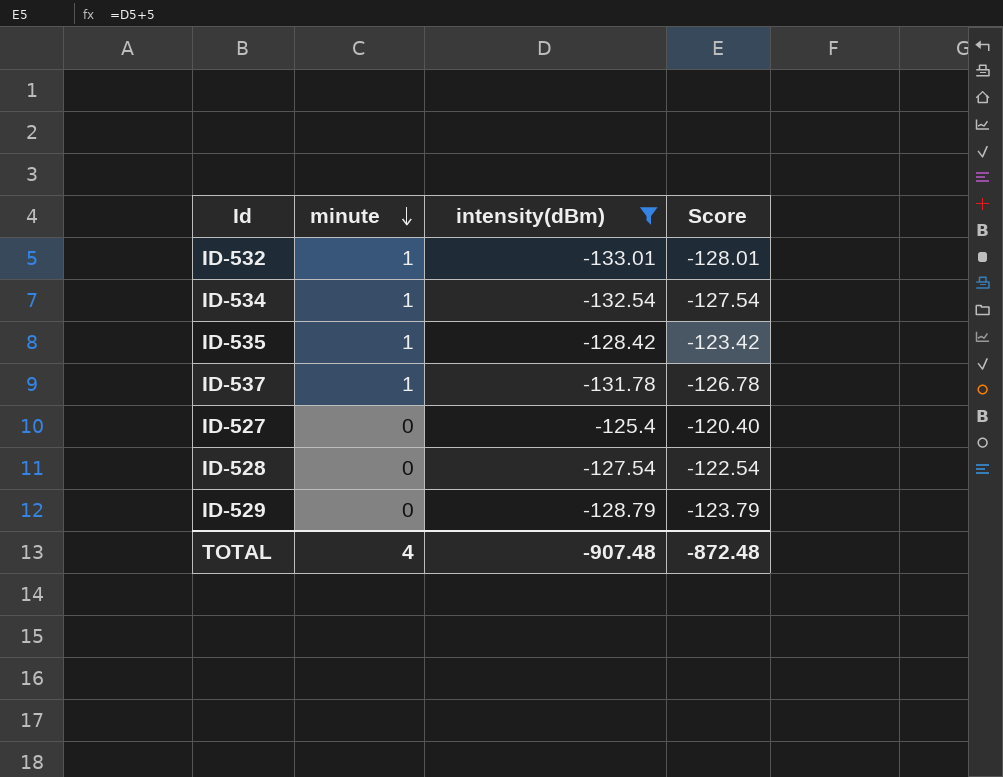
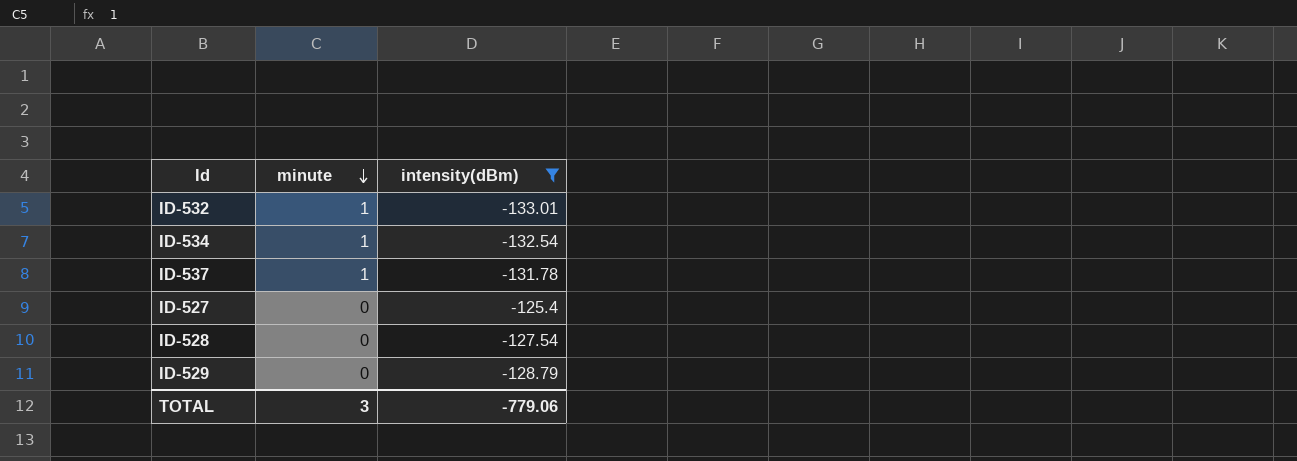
column Score | formula: [intensity(dBm)] + 5 -> none
row ID-535: 1 | -128.42 | -123.42 -> none
TOTAL | minute: 4 -> 3
TOTAL | intensity(dBm): -907.48 -> -779.06

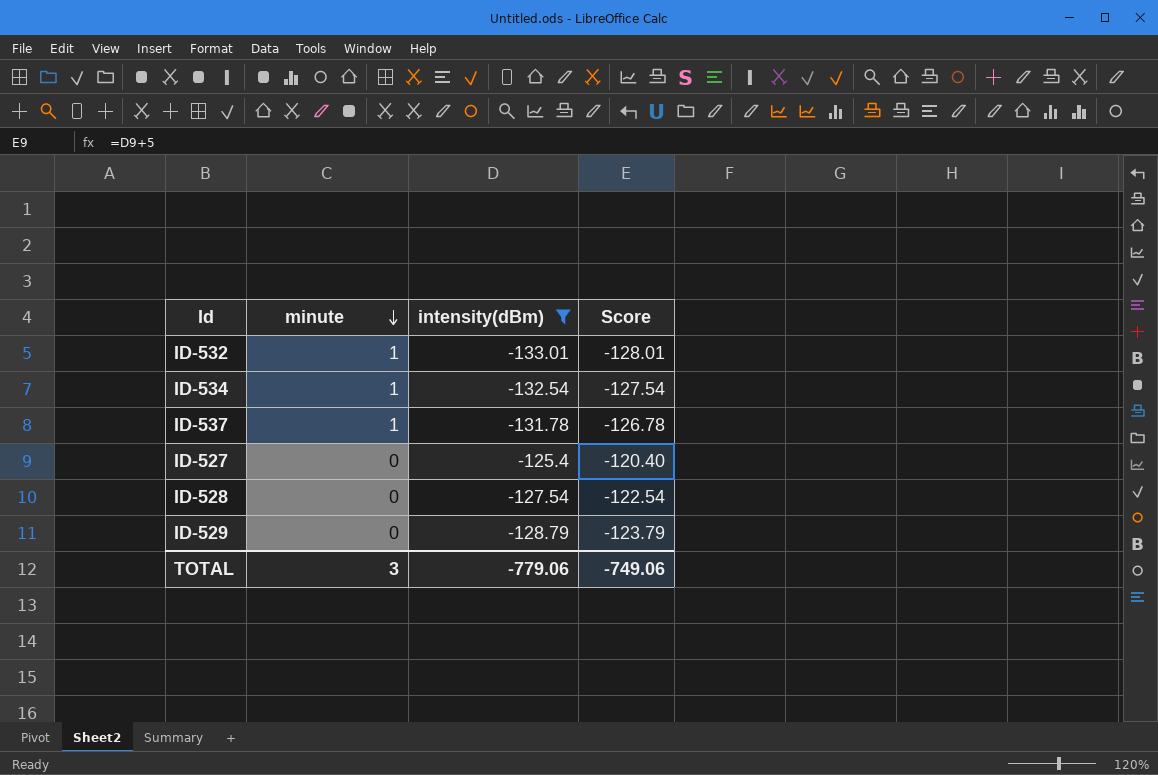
column Score | formula: none -> [intensity(dBm)] + 5

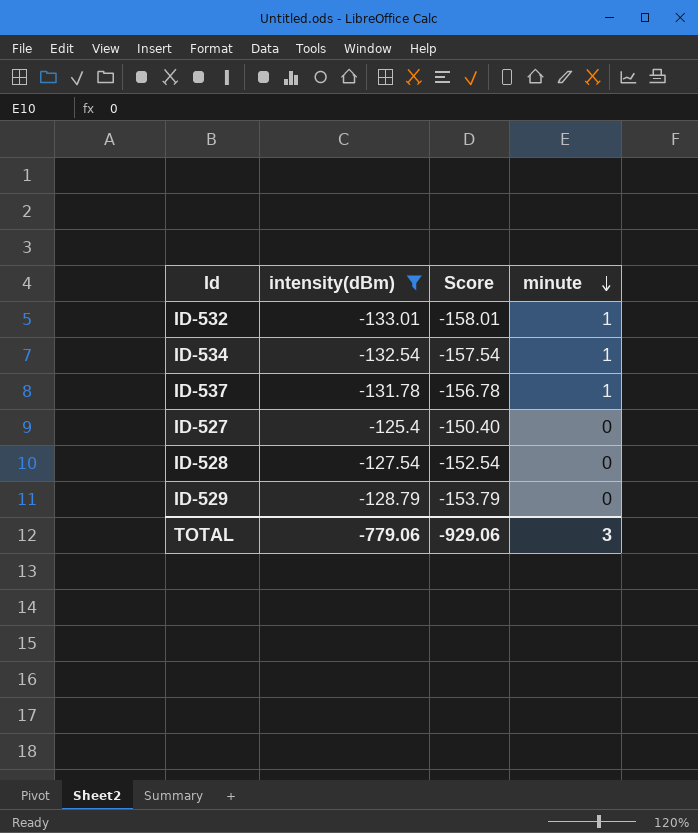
column Score | formula: [intensity(dBm)] + 5 -> [intensity(dBm)] - 25
column minute | position: 2 -> 4
TOTAL | Score: -749.06 -> -929.06

